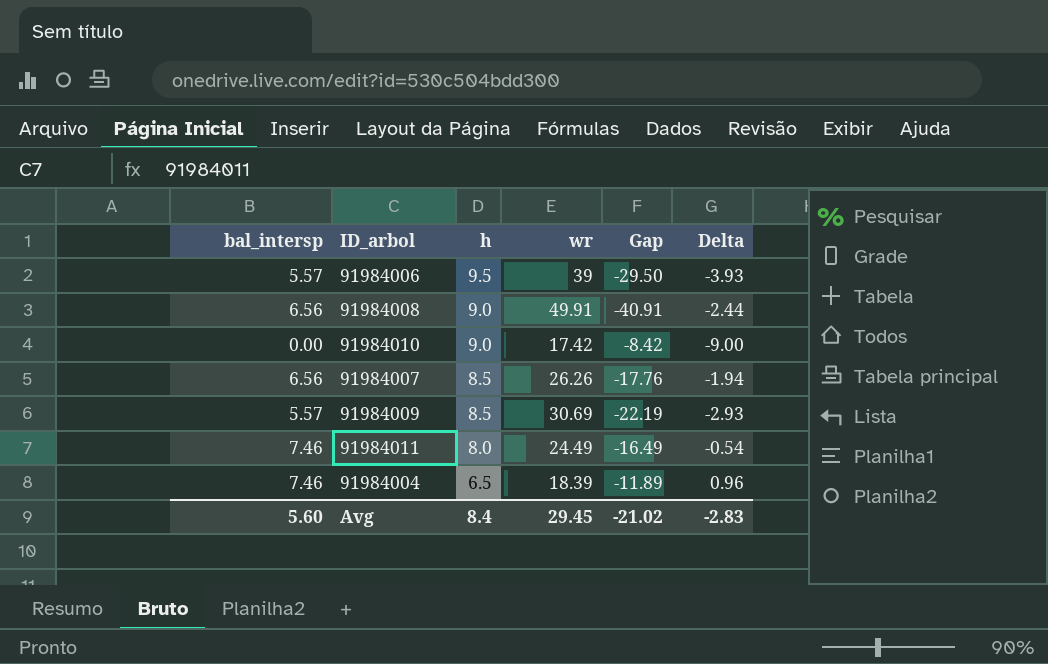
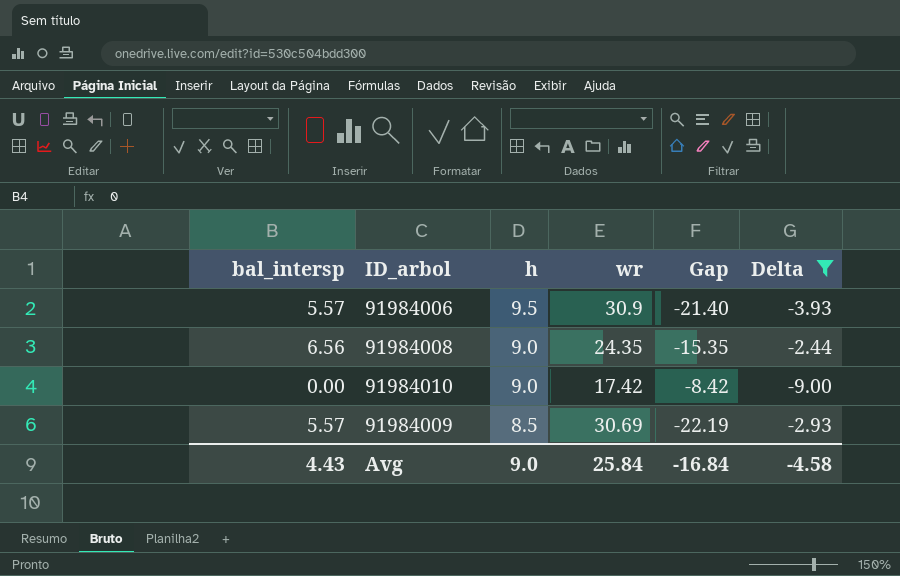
filter: none -> Delta <= -2.44
91984006 | wr: 39 -> 30.9
91984006 | Gap: -29.50 -> -21.40
91984008 | wr: 49.91 -> 24.35
91984008 | Gap: -40.91 -> -15.35
Avg | bal_intersp: 5.60 -> 4.43
Avg | h: 8.4 -> 9.0
Avg | wr: 29.45 -> 25.84
Avg | Gap: -21.02 -> -16.84
Avg | Delta: -2.83 -> -4.58

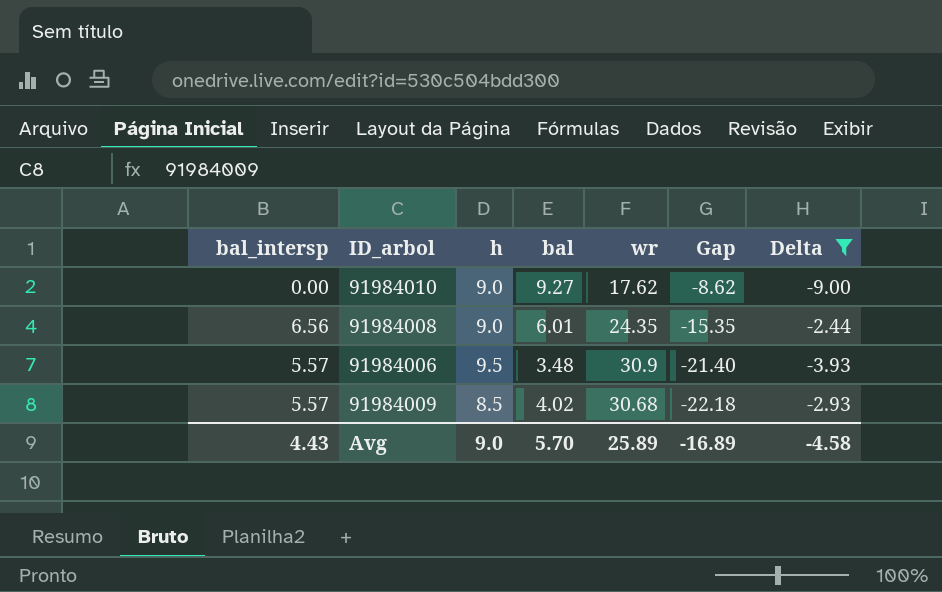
row order: h descending -> Gap descending
column bal | position: none -> 4
91984010 | wr: 17.42 -> 17.62
91984010 | Gap: -8.42 -> -8.62
91984009 | wr: 30.69 -> 30.68
91984009 | Gap: -22.19 -> -22.18
Avg | wr: 25.84 -> 25.89
Avg | Gap: -16.84 -> -16.89

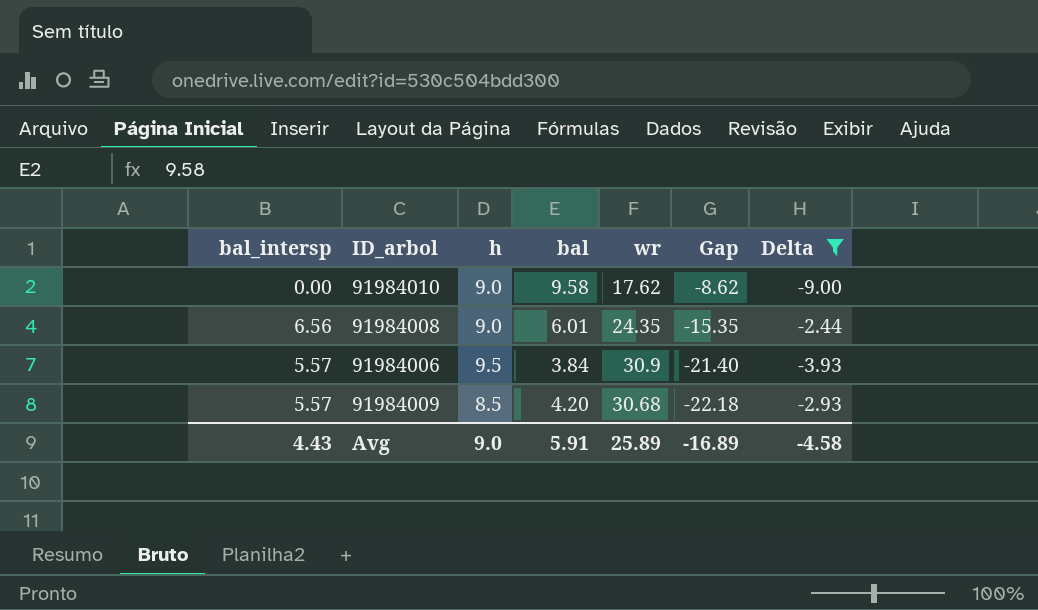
91984010 | bal: 9.27 -> 9.58
91984006 | bal: 3.48 -> 3.84
91984009 | bal: 4.02 -> 4.20
Avg | bal: 5.70 -> 5.91

